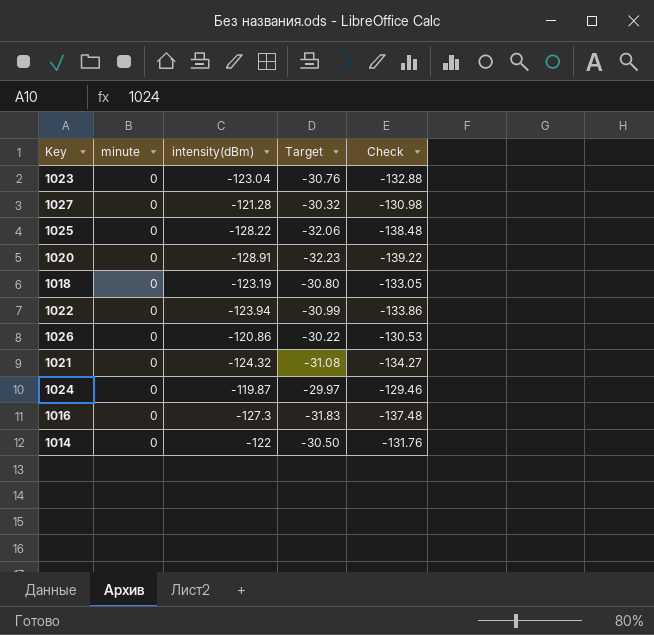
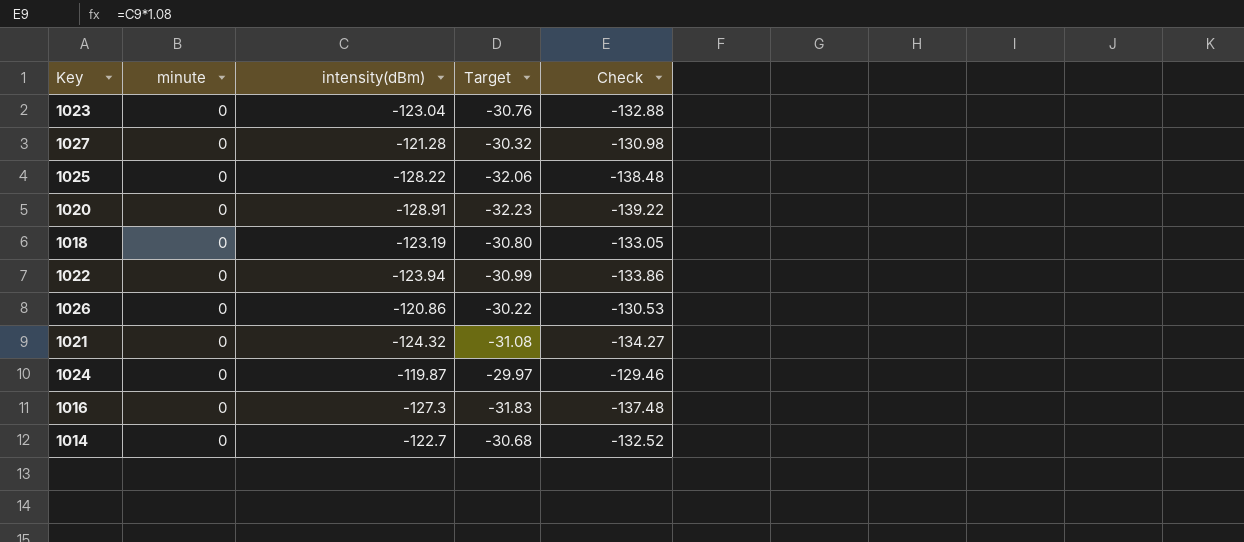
1014 | intensity(dBm): -122 -> -122.7
1014 | Target: -30.50 -> -30.68
1014 | Check: -131.76 -> -132.52

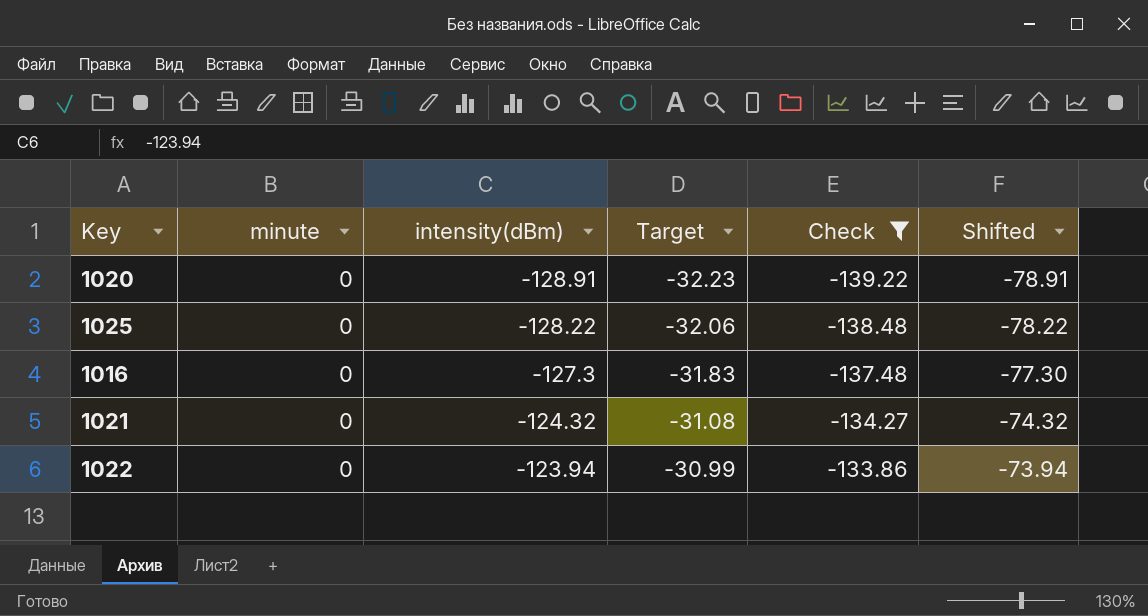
filter: none -> Check <= -133.86
row order: none -> intensity(dBm) ascending
column Shifted | formula: none -> [intensity(dBm)] + 50

